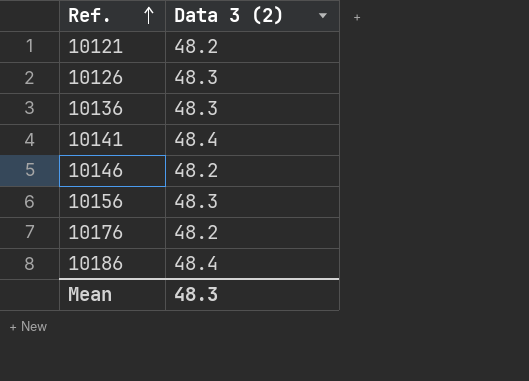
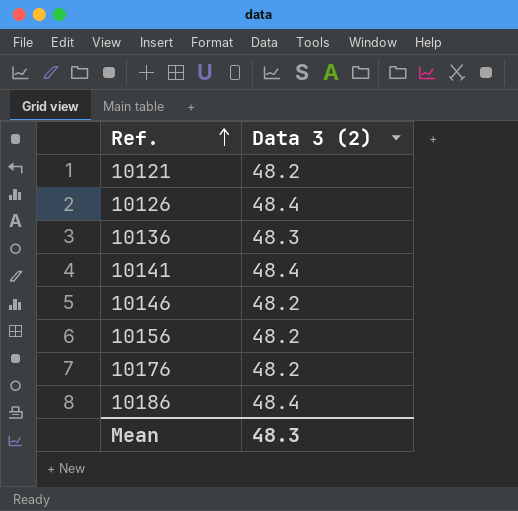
10126 | Data 3 (2): 48.3 -> 48.4
10156 | Data 3 (2): 48.3 -> 48.2

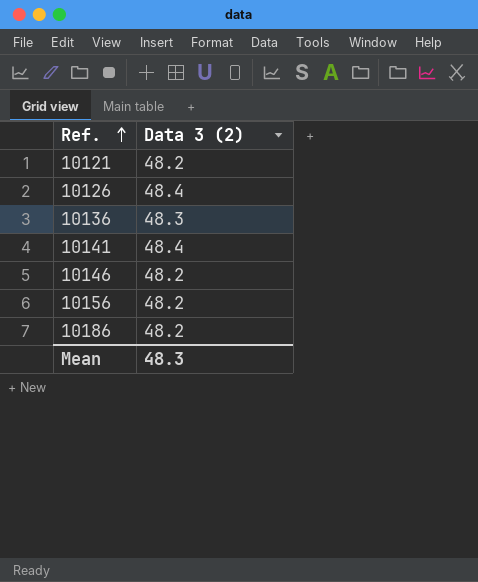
row 10176: 48.2 -> none
10186 | Data 3 (2): 48.4 -> 48.2

